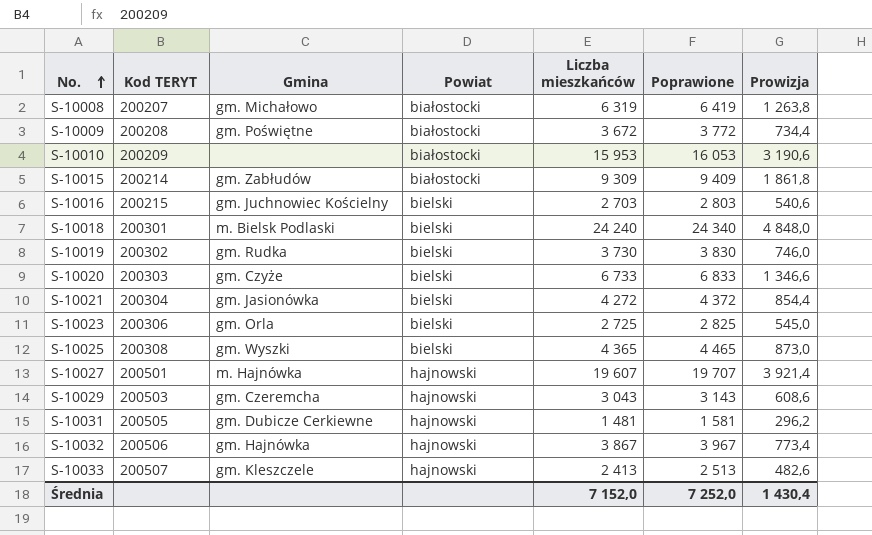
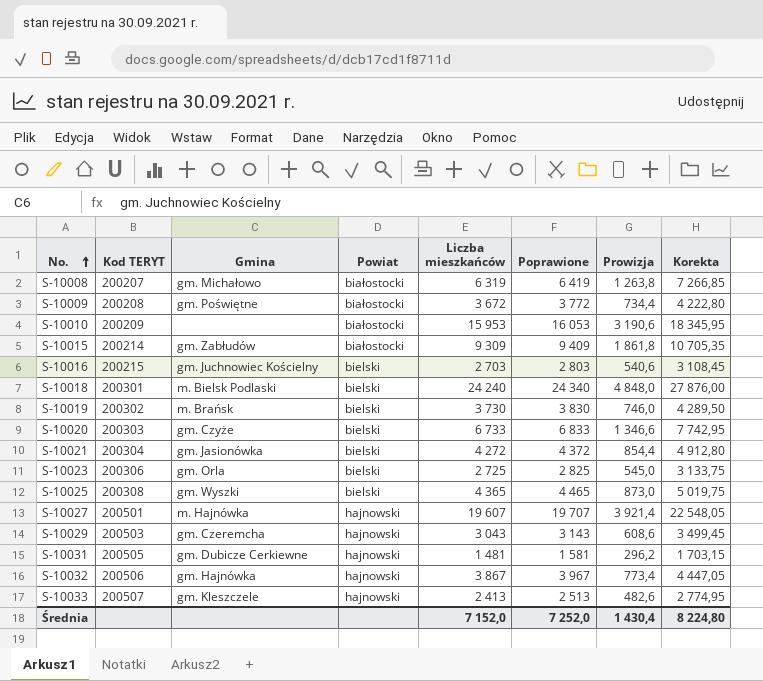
column Korekta | formula: none -> [Liczba mieszkańców] * 1,15
S-10019 | Gmina: gm. Rudka -> m. Brańsk

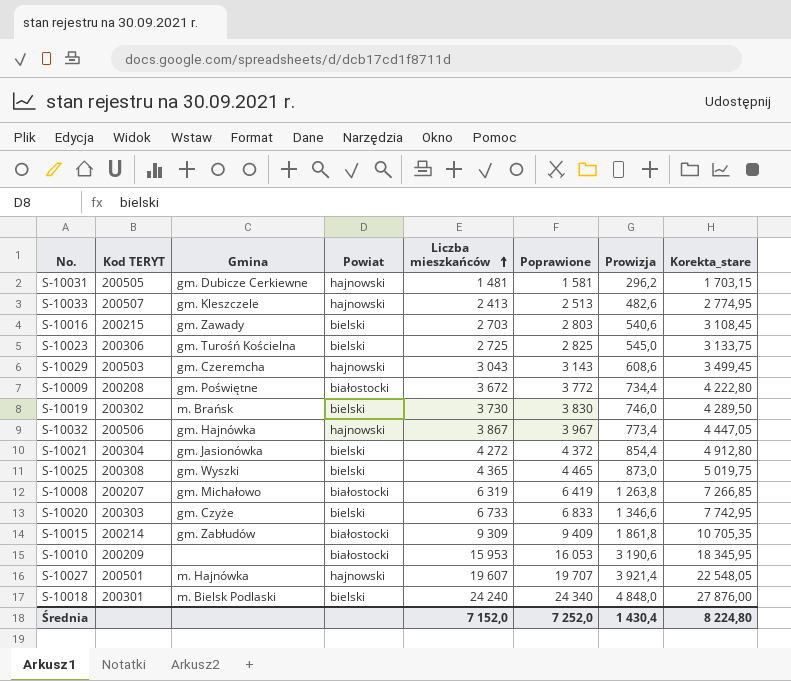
row order: No. ascending -> Liczba mieszkańców ascending
column name: Korekta -> Korekta_stare
S-10016 | Gmina: gm. Juchnowiec Kościelny -> gm. Zawady
S-10023 | Gmina: gm. Orla -> gm. Turośń Kościelna

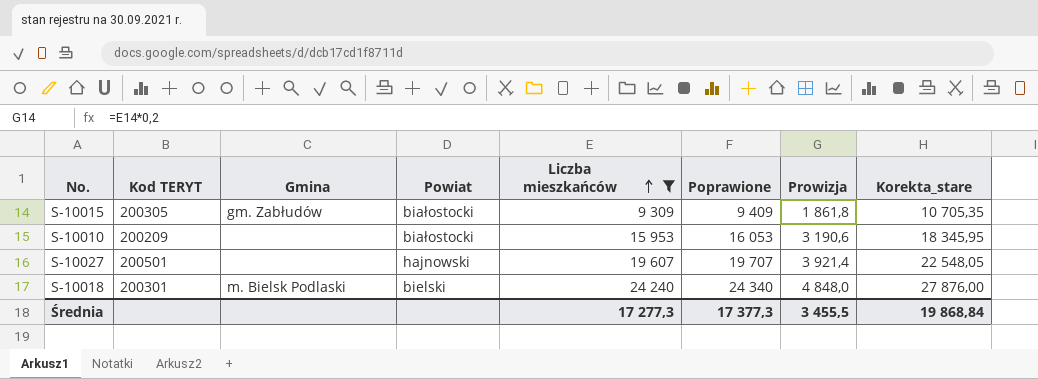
filter: none -> Liczba mieszkańców >= 9 309
S-10015 | Kod TERYT: 200214 -> 200305
S-10027 | Gmina: m. Hajnówka -> none
Średnia | Liczba mieszkańców: 7 152,0 -> 17 277,3
Średnia | Poprawione: 7 252,0 -> 17 377,3
Średnia | Prowizja: 1 430,4 -> 3 455,5
Średnia | Korekta_stare: 8 224,80 -> 19 868,84

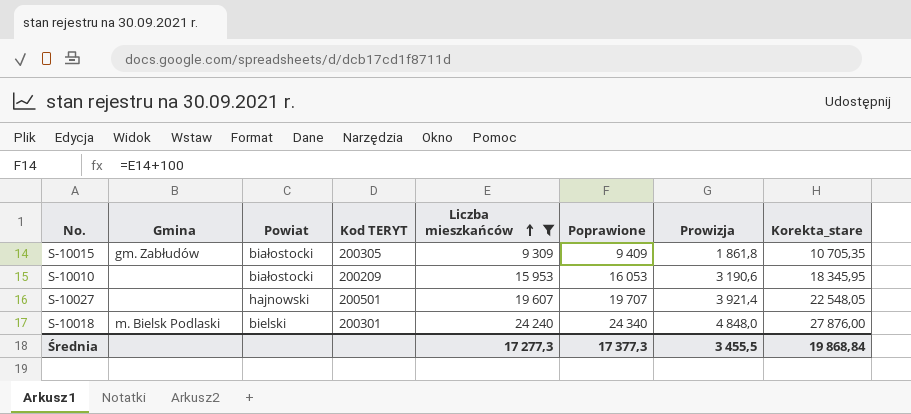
column Kod TERYT | position: 2 -> 4

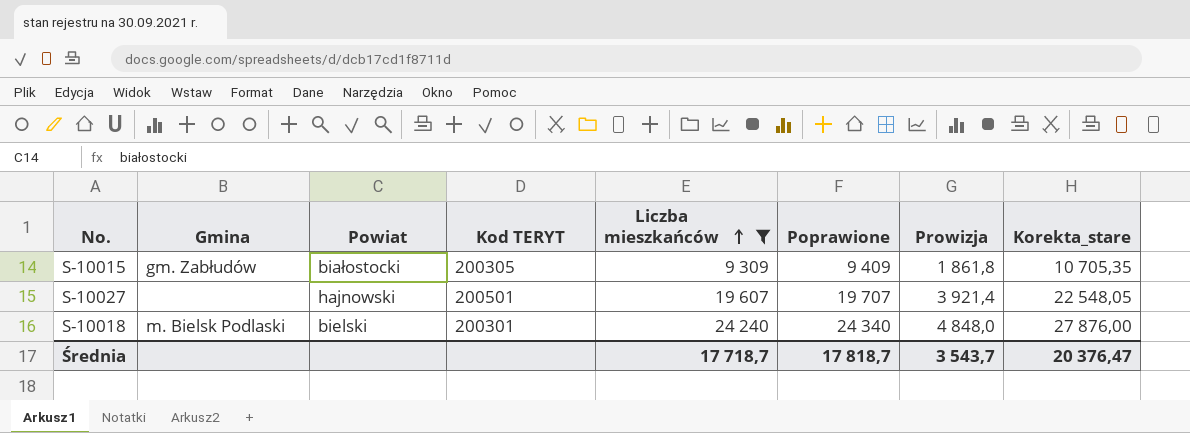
row S-10010: none | białostocki | 200209 | 15 953 | 16 053 | 3 190,6 | 18 345,95 -> none
Średnia | Liczba mieszkańców: 17 277,3 -> 17 718,7
Średnia | Poprawione: 17 377,3 -> 17 818,7
Średnia | Prowizja: 3 455,5 -> 3 543,7
Średnia | Korekta_stare: 19 868,84 -> 20 376,47

